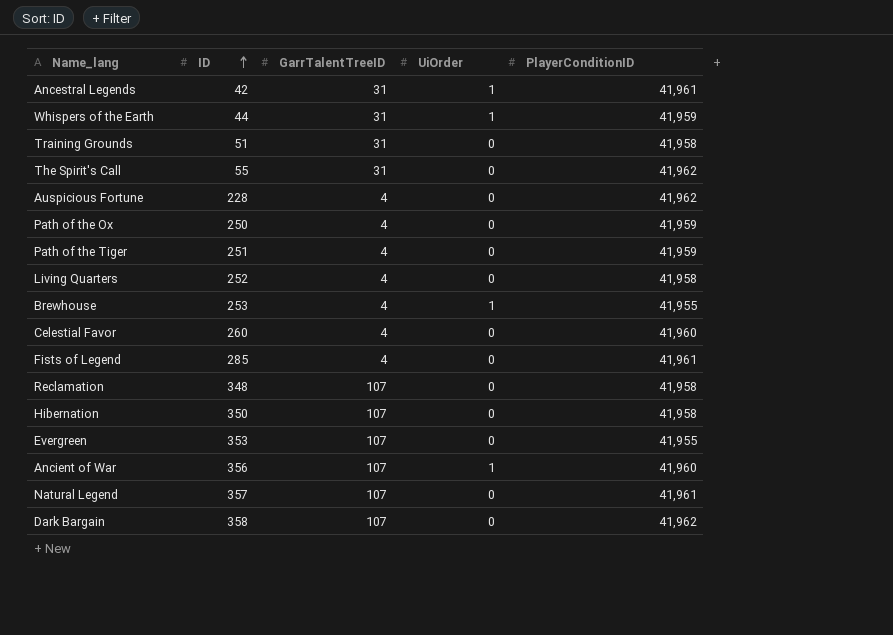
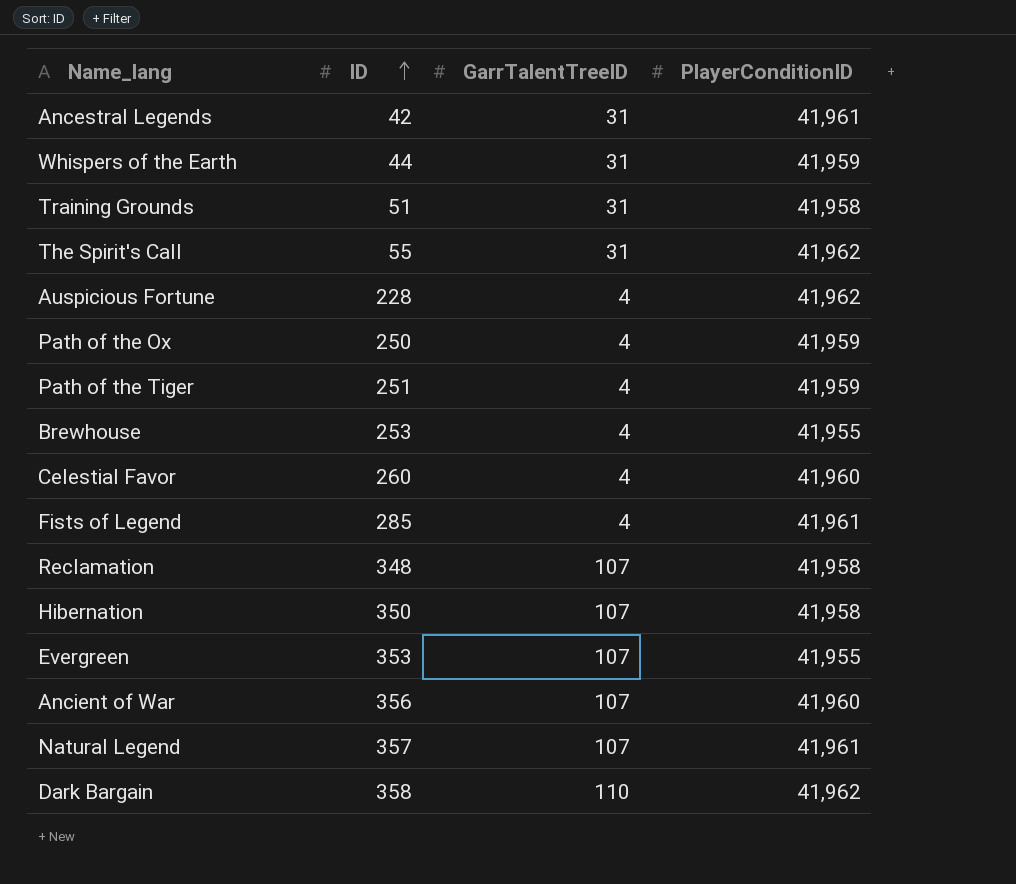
column UiOrder | position: 4 -> none
row Living Quarters: 252 | 4 | 0 | 41,958 -> none
Dark Bargain | GarrTalentTreeID: 107 -> 110

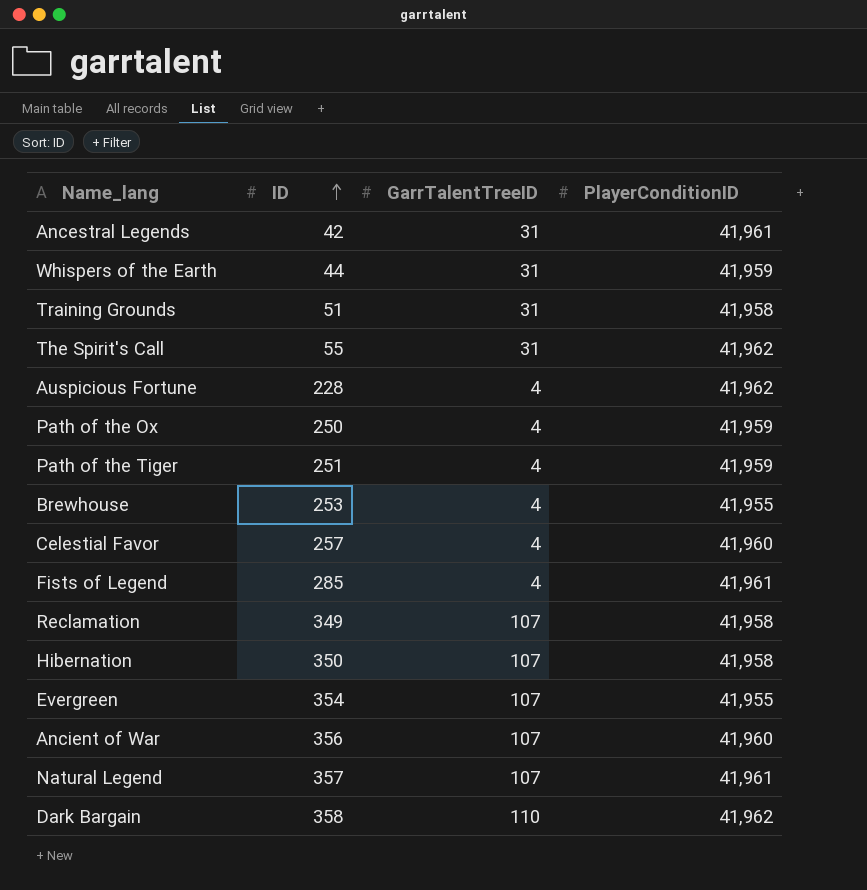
Celestial Favor | ID: 260 -> 257
Reclamation | ID: 348 -> 349
Evergreen | ID: 353 -> 354

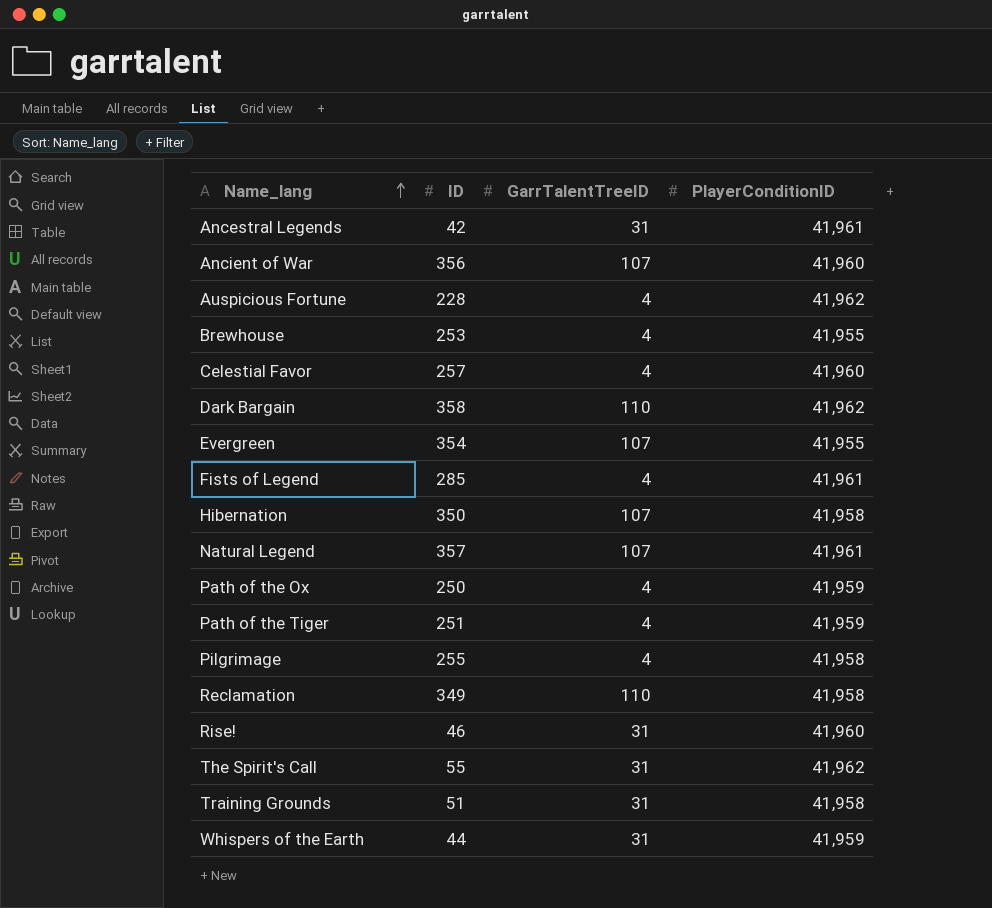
row order: ID ascending -> Name_lang ascending
row Pilgrimage: none -> 255 | 4 | 41,958
Reclamation | GarrTalentTreeID: 107 -> 110
row Rise!: none -> 46 | 31 | 41,960

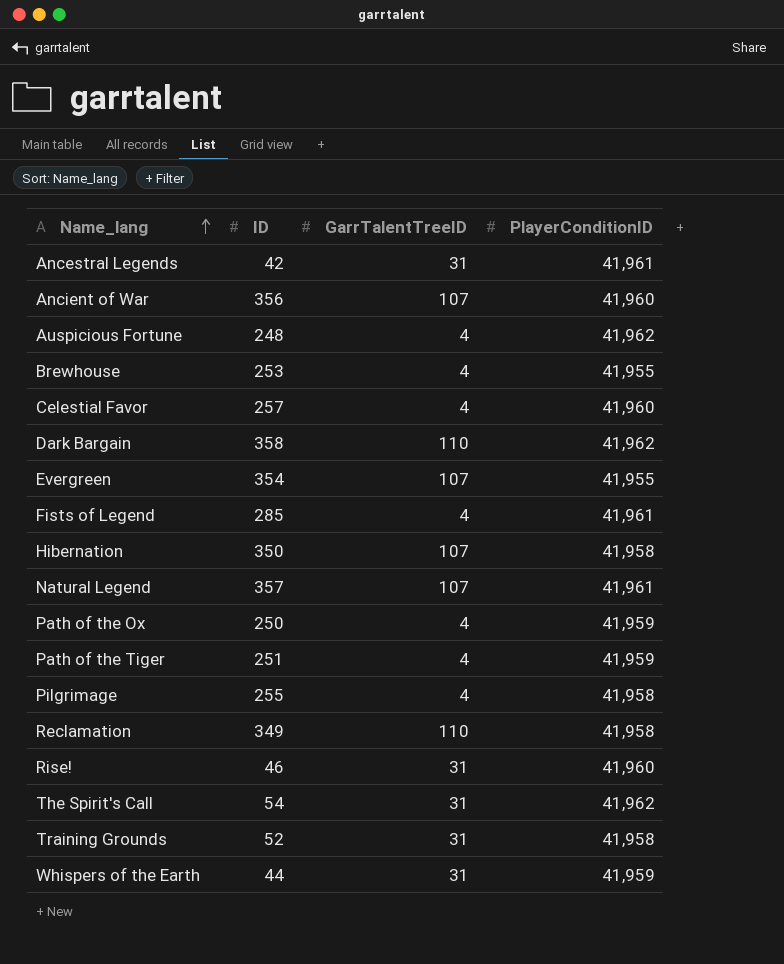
Auspicious Fortune | ID: 228 -> 248
The Spirit's Call | ID: 55 -> 54
Training Grounds | ID: 51 -> 52

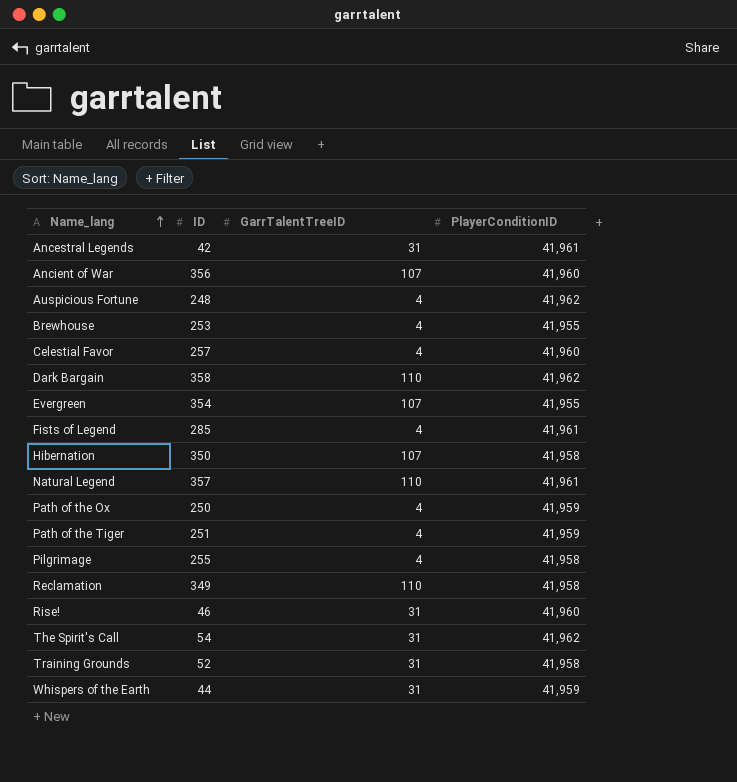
Natural Legend | GarrTalentTreeID: 107 -> 110

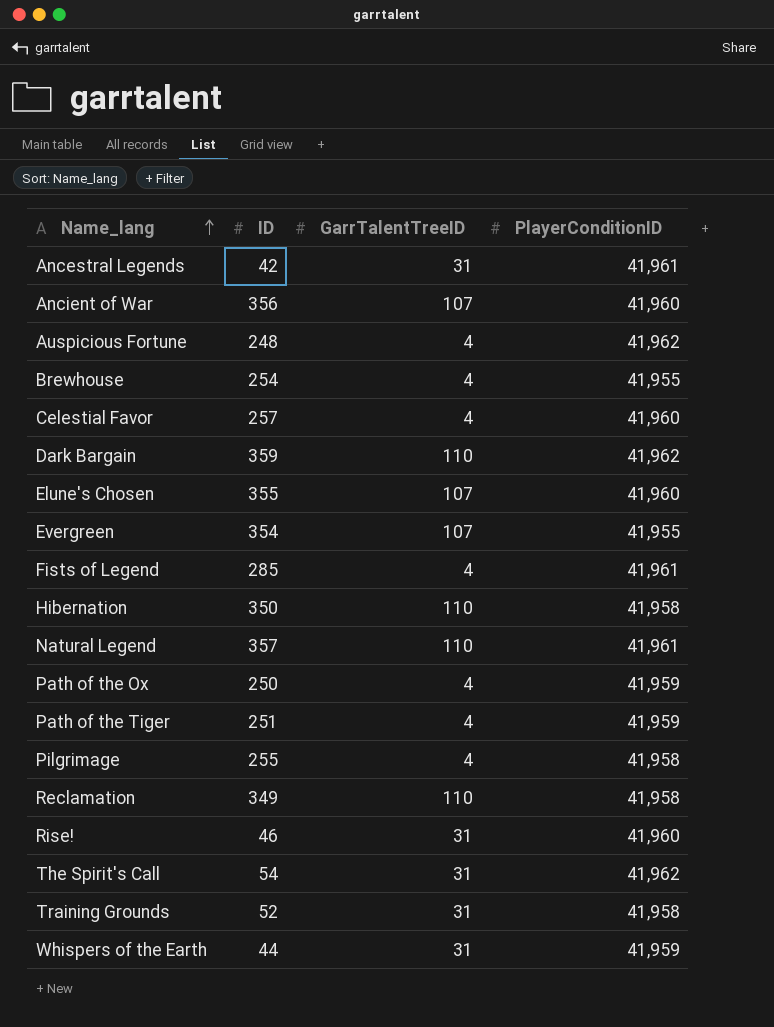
Brewhouse | ID: 253 -> 254
Dark Bargain | ID: 358 -> 359
row Elune's Chosen: none -> 355 | 107 | 41,960
Hibernation | GarrTalentTreeID: 107 -> 110

